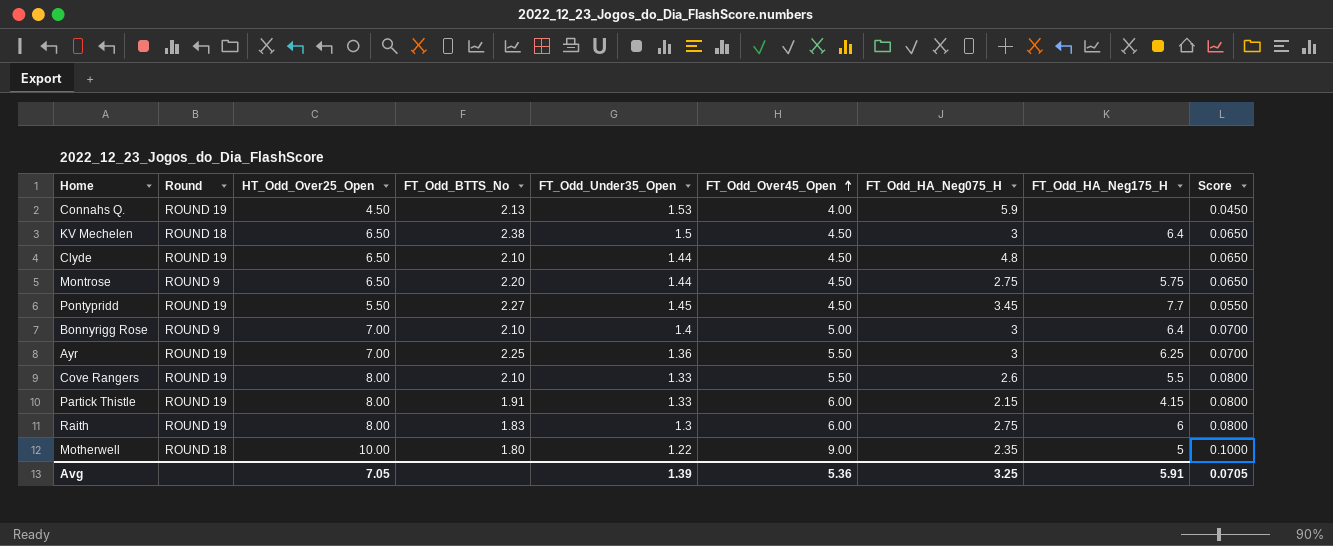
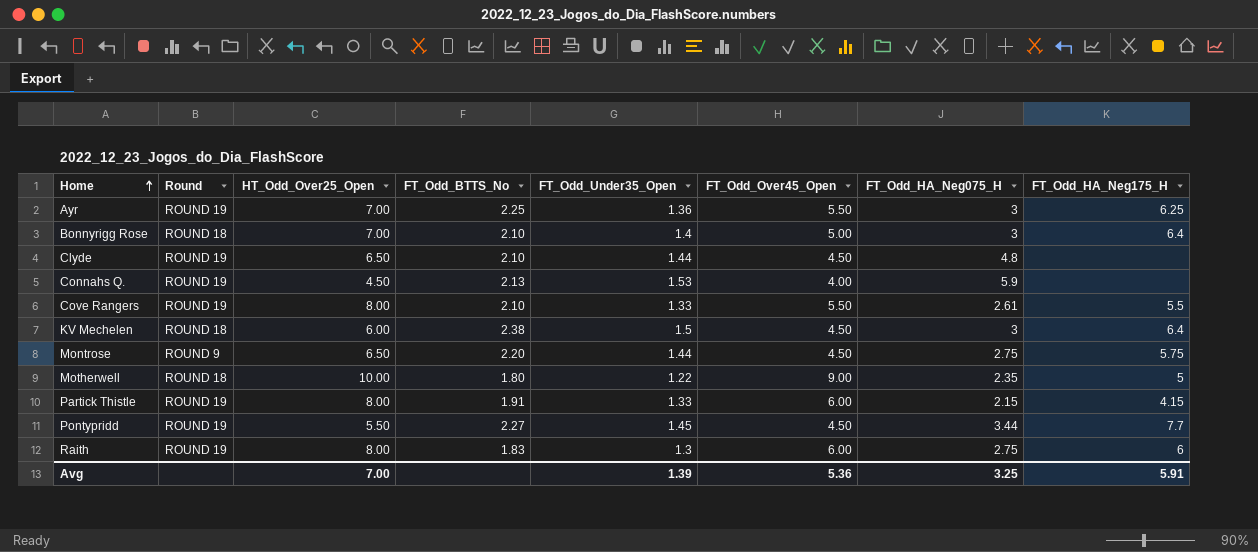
row order: FT_Odd_Over45_Open ascending -> Home ascending
column Score | formula: [HT_Odd_Over25_Open] * 0.01 -> none
Bonnyrigg Rose | Round: ROUND 9 -> ROUND 18
Cove Rangers | FT_Odd_HA_Neg075_H: 2.6 -> 2.61
KV Mechelen | HT_Odd_Over25_Open: 6.50 -> 6.00
Pontypridd | FT_Odd_HA_Neg075_H: 3.45 -> 3.44
Avg | HT_Odd_Over25_Open: 7.05 -> 7.00

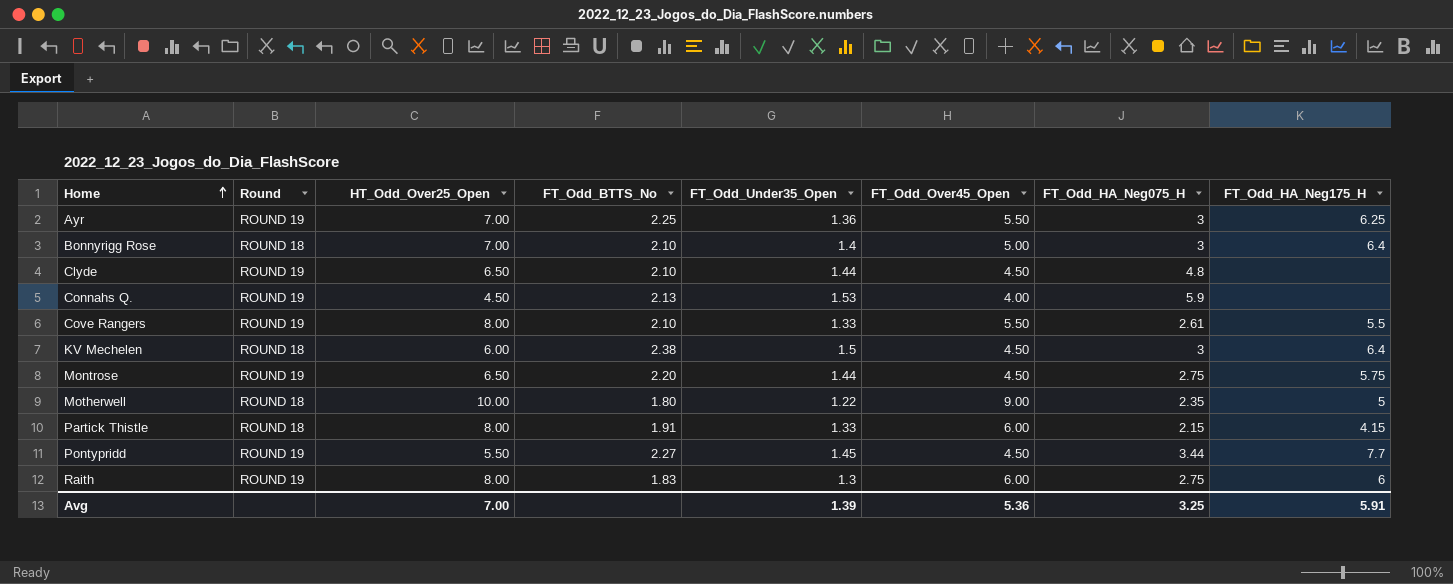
Montrose | Round: ROUND 9 -> ROUND 19
Partick Thistle | Round: ROUND 19 -> ROUND 18

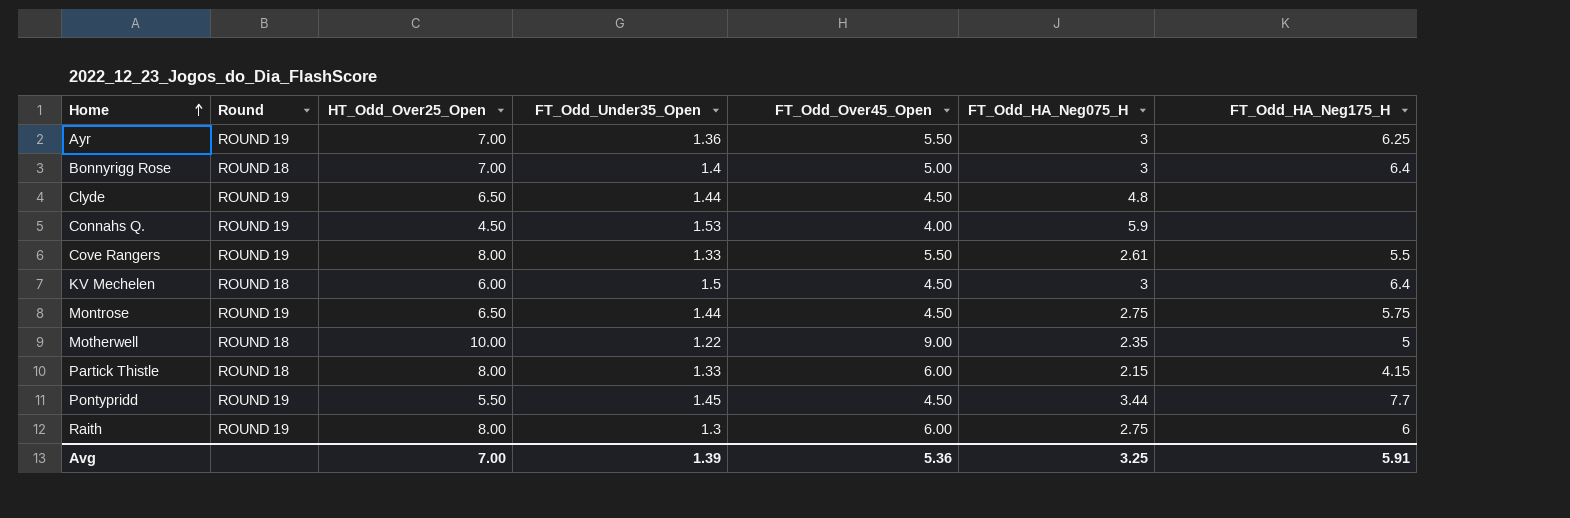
column FT_Odd_BTTS_No | position: 4 -> none

